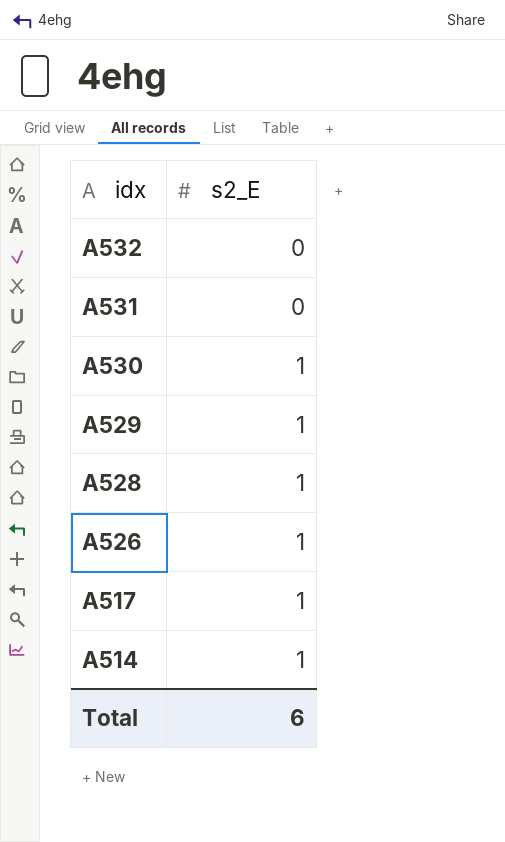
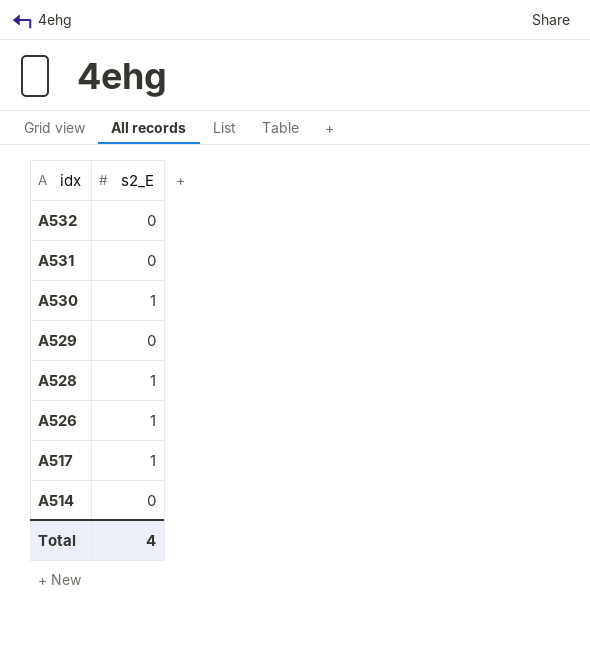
A529 | s2_E: 1 -> 0
A514 | s2_E: 1 -> 0
Total | s2_E: 6 -> 4

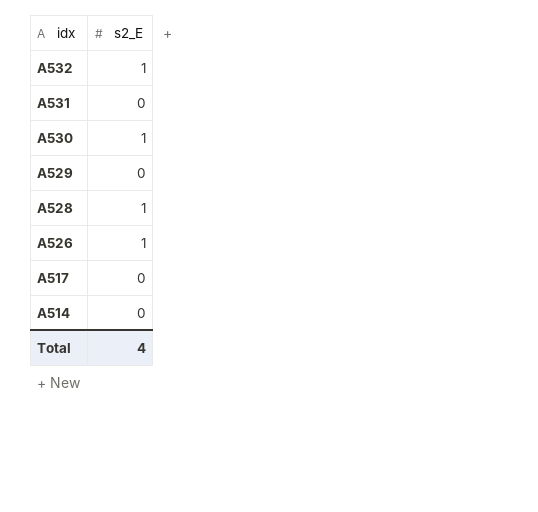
A532 | s2_E: 0 -> 1
A517 | s2_E: 1 -> 0

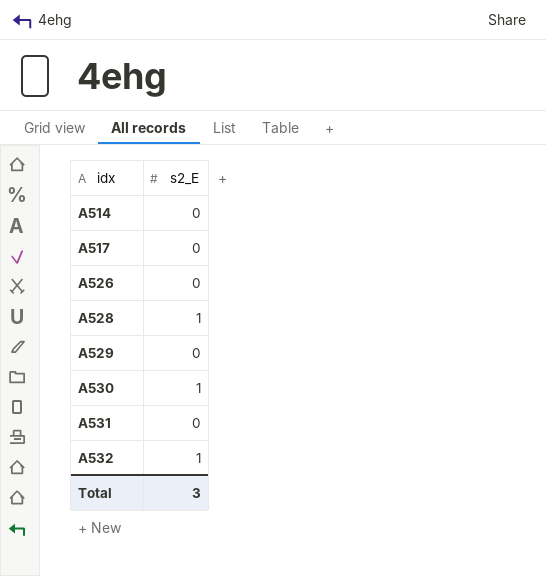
row order: idx descending -> idx ascending
A526 | s2_E: 1 -> 0
Total | s2_E: 4 -> 3

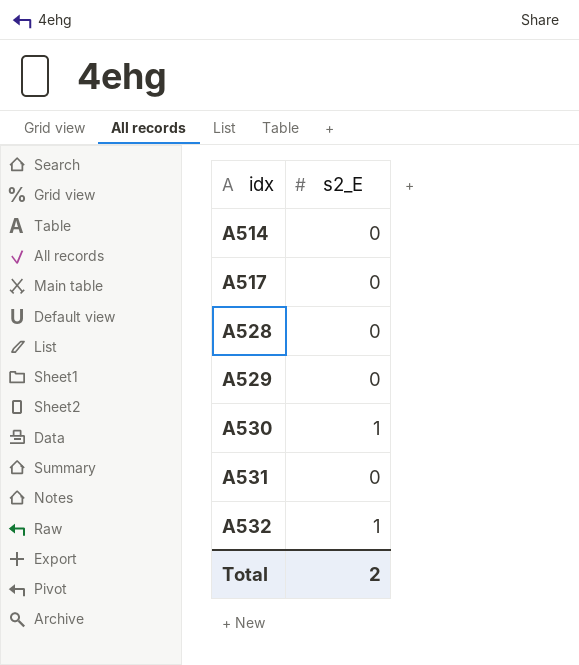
row A526: 0 -> none
A528 | s2_E: 1 -> 0
Total | s2_E: 3 -> 2

